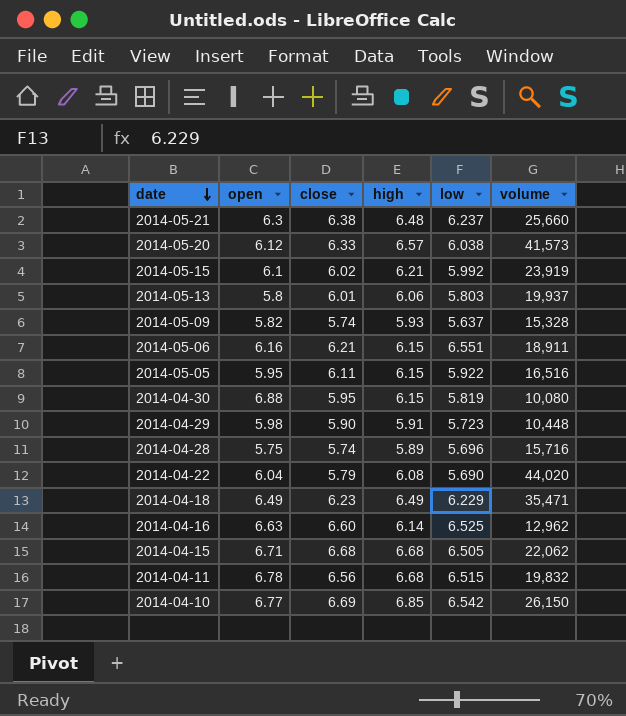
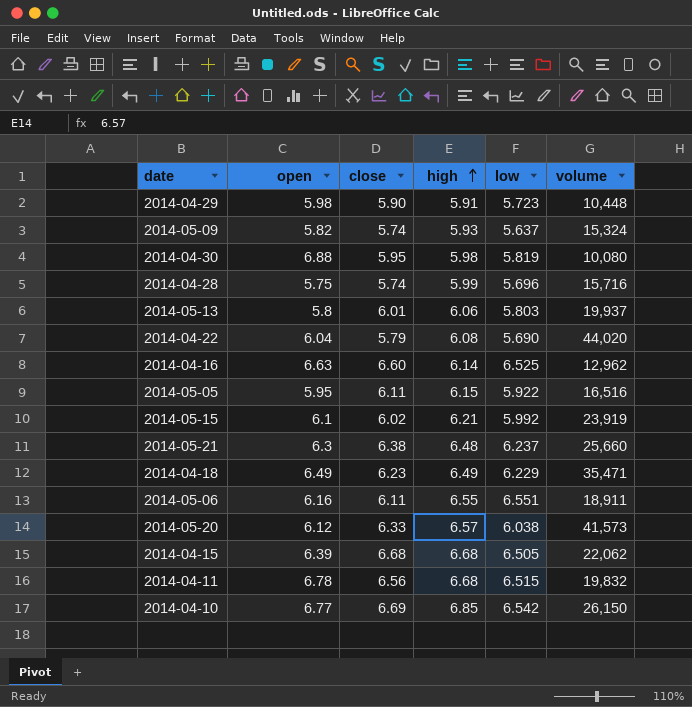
row order: date descending -> high ascending
2014-05-09 | volume: 15,328 -> 15,324
2014-04-30 | high: 6.15 -> 5.98
2014-04-28 | high: 5.89 -> 5.99
2014-05-06 | close: 6.21 -> 6.11
2014-05-06 | high: 6.15 -> 6.55
2014-04-15 | open: 6.71 -> 6.39

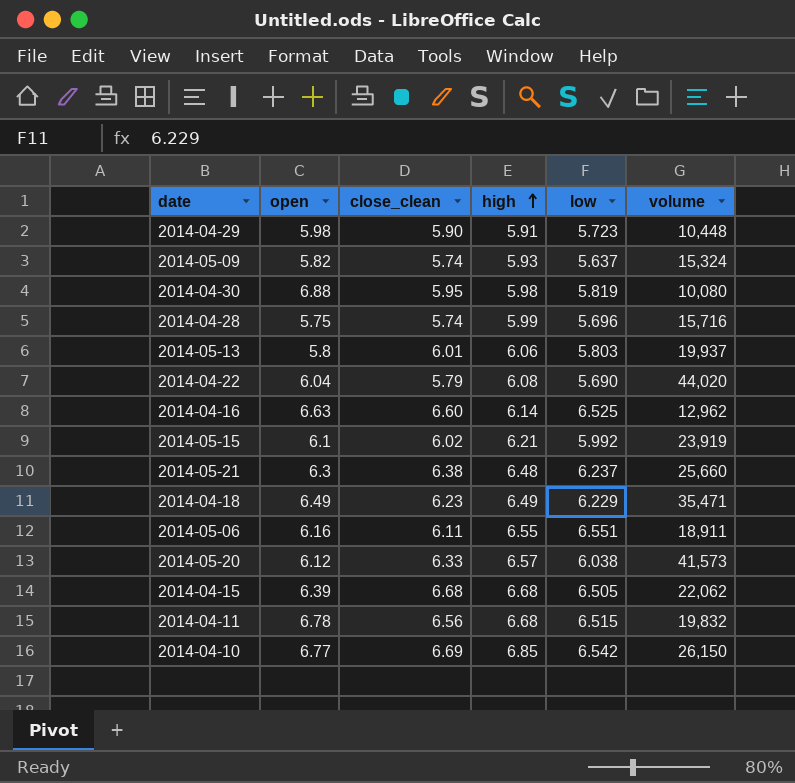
column name: close -> close_clean
row 2014-05-05: 5.95 | 6.11 | 6.15 | 5.922 | 16,516 -> none

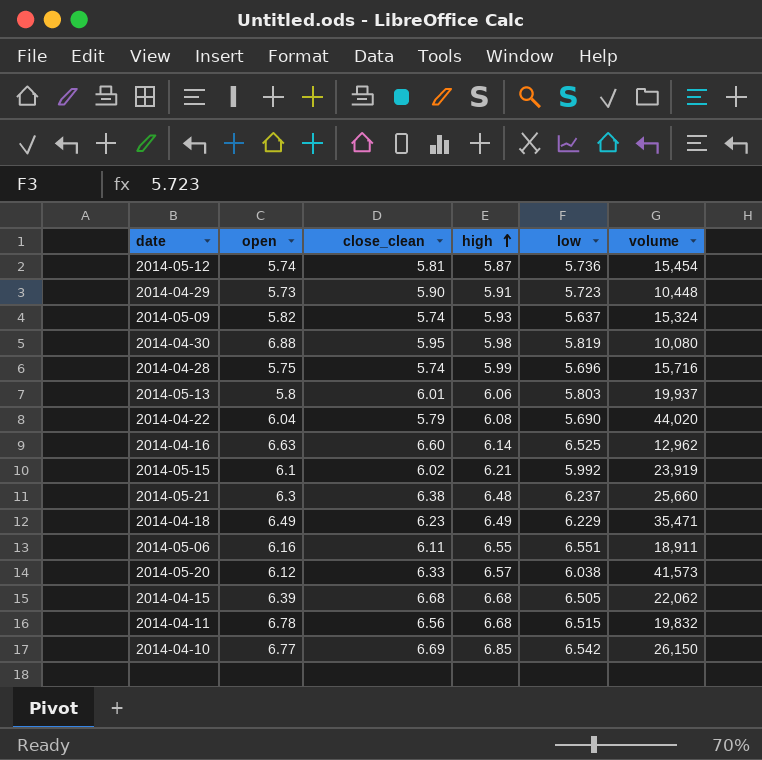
row 2014-05-12: none -> 5.74 | 5.81 | 5.87 | 5.736 | 15,454
2014-04-29 | open: 5.98 -> 5.73

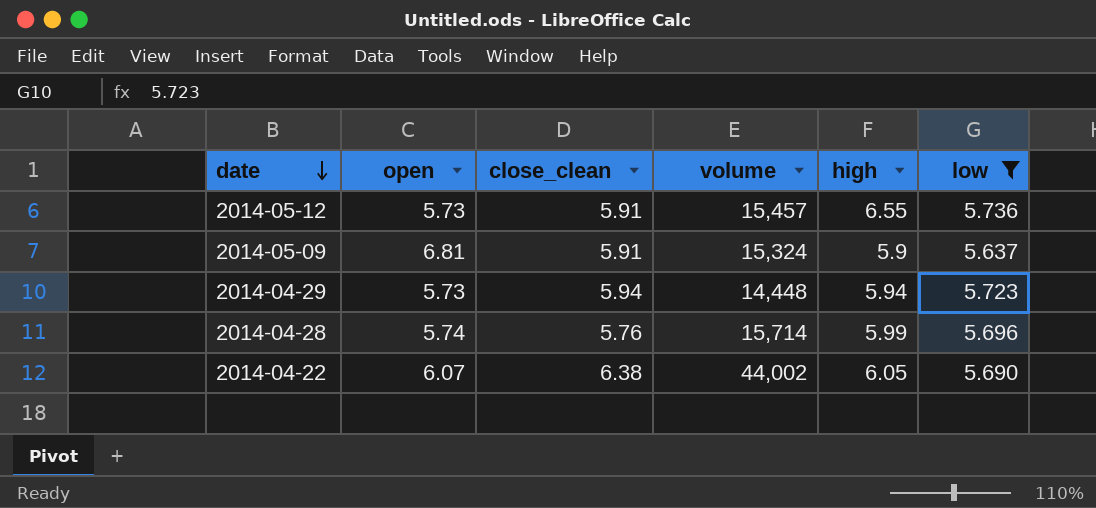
filter: none -> low <= 5.736
row order: high ascending -> date descending
column volume | position: 6 -> 4
2014-05-12 | open: 5.74 -> 5.73
2014-05-12 | close_clean: 5.81 -> 5.91
2014-05-12 | volume: 15,454 -> 15,457
2014-05-12 | high: 5.87 -> 6.55
2014-05-09 | open: 5.82 -> 6.81
2014-05-09 | close_clean: 5.74 -> 5.91
2014-05-09 | high: 5.93 -> 5.9
2014-04-29 | close_clean: 5.90 -> 5.94
2014-04-29 | volume: 10,448 -> 14,448
2014-04-29 | high: 5.91 -> 5.94
2014-04-28 | open: 5.75 -> 5.74
2014-04-28 | close_clean: 5.74 -> 5.76
2014-04-28 | volume: 15,716 -> 15,714
2014-04-22 | open: 6.04 -> 6.07
2014-04-22 | close_clean: 5.79 -> 6.38
2014-04-22 | volume: 44,020 -> 44,002
2014-04-22 | high: 6.08 -> 6.05

